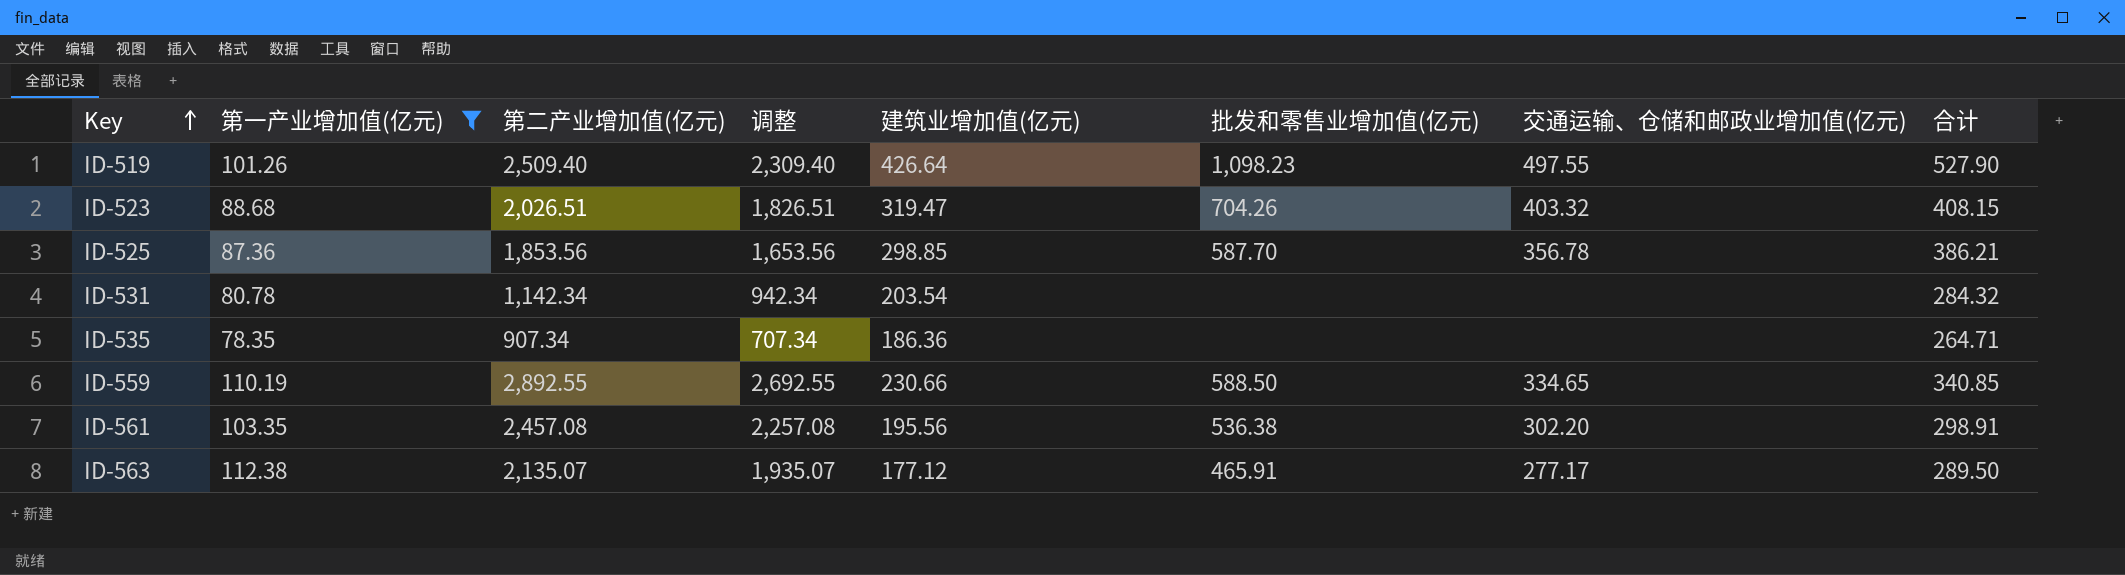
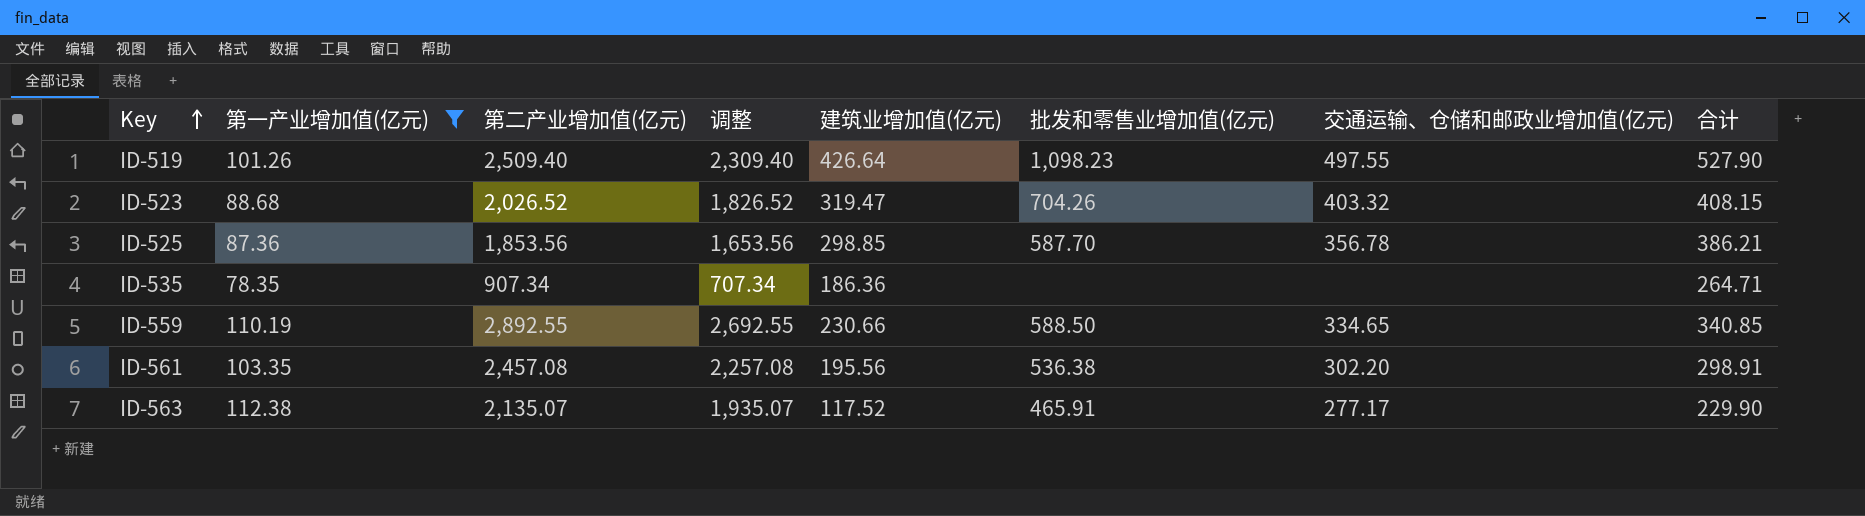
row ID-531: 80.78 | 1,142.34 | 942.34 | 203.54 | none | none | 284.32 -> none
ID-523 | 第二产业增加值(亿元): 2,026.51 -> 2,026.52
ID-523 | 调整: 1,826.51 -> 1,826.52
ID-563 | 建筑业增加值(亿元): 177.12 -> 117.52
ID-563 | 合计: 289.50 -> 229.90

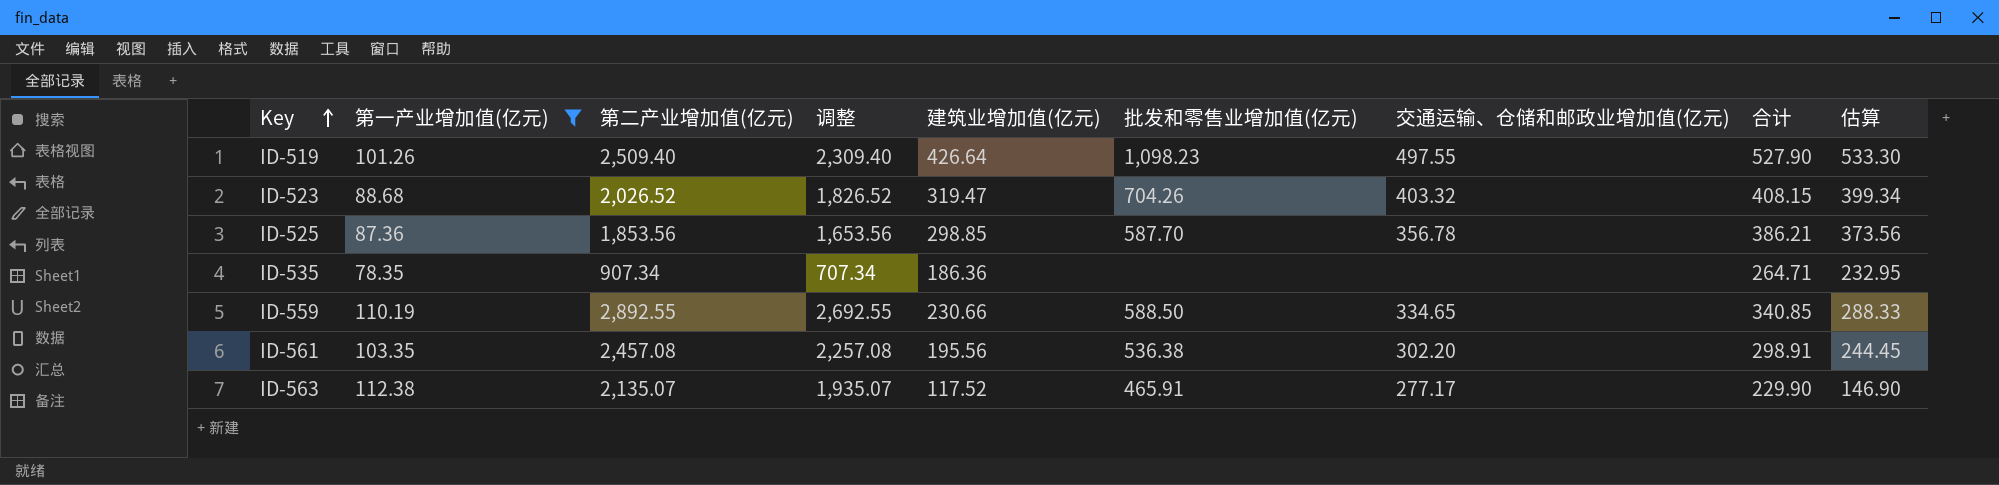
column 估算 | formula: none -> [建筑业增加值(亿元)] * 1.25

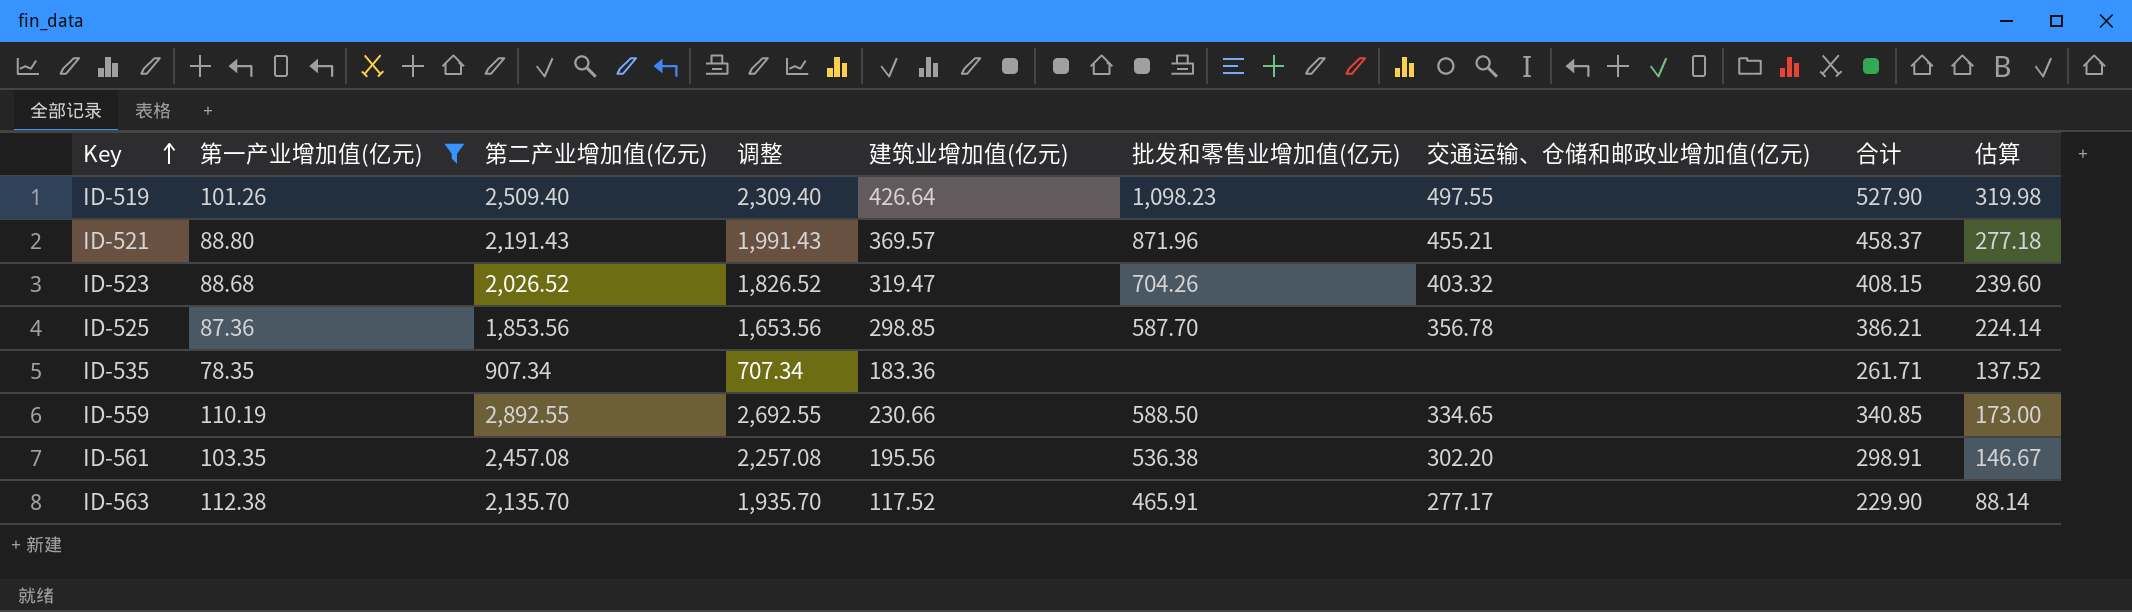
column 估算 | formula: [建筑业增加值(亿元)] * 1.25 -> [建筑业增加值(亿元)] * 0.75
row ID-521: none -> 88.80 | 2,191.43 | 1,991.43 | 369.57 | 871.96 | 455.21 | 458.37 | 277.18
ID-535 | 建筑业增加值(亿元): 186.36 -> 183.36
ID-535 | 合计: 264.71 -> 261.71
ID-563 | 第二产业增加值(亿元): 2,135.07 -> 2,135.70
ID-563 | 调整: 1,935.07 -> 1,935.70

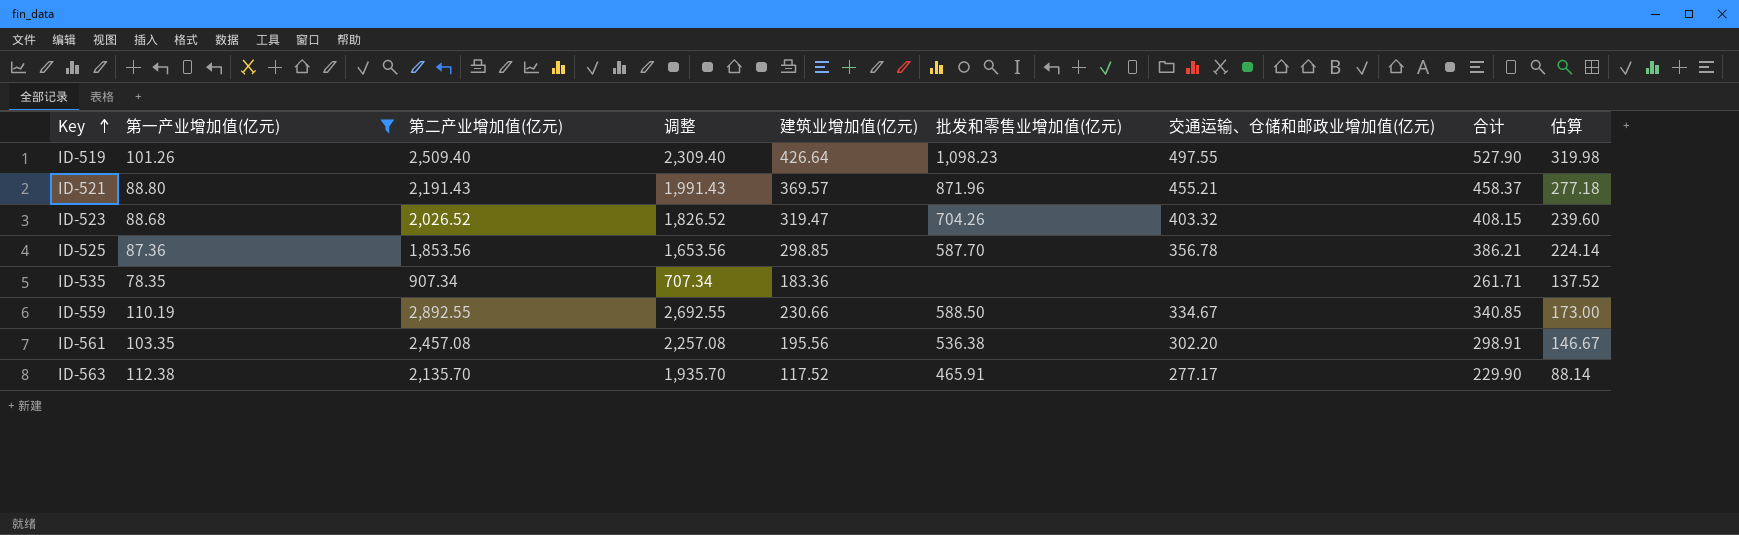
ID-559 | 交通运输、仓储和邮政业增加值(亿元): 334.65 -> 334.67

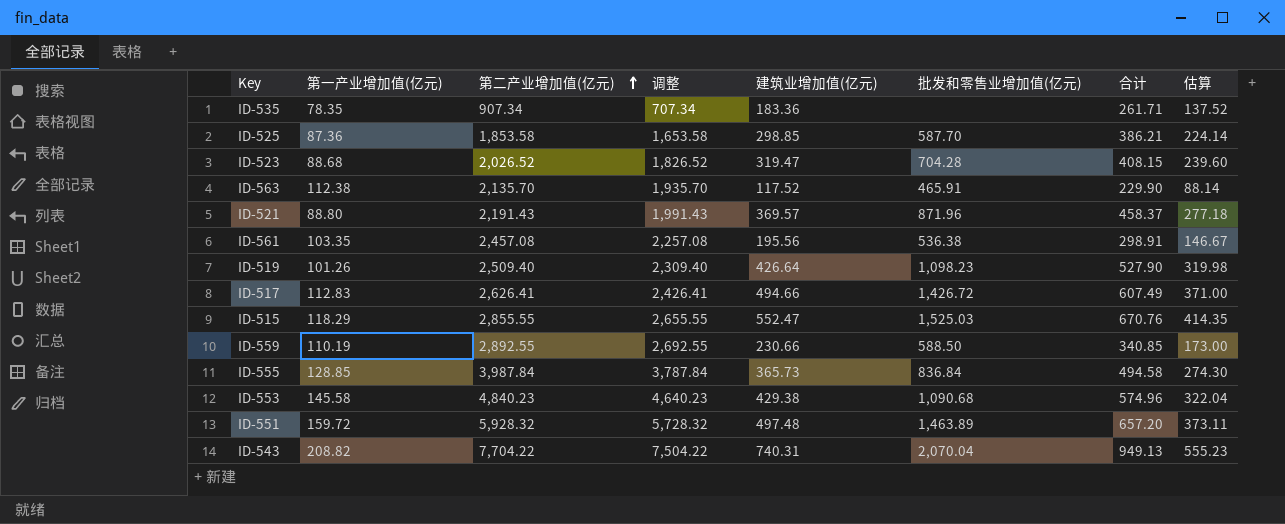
filter: 第一产业增加值(亿元) <= 112.38 -> none
row order: Key ascending -> 第二产业增加值(亿元) ascending
column 交通运输、仓储和邮政业增加值(亿元) | position: 7 -> none
ID-525 | 第二产业增加值(亿元): 1,853.56 -> 1,853.58
ID-525 | 调整: 1,653.56 -> 1,653.58
ID-523 | 批发和零售业增加值(亿元): 704.26 -> 704.28

